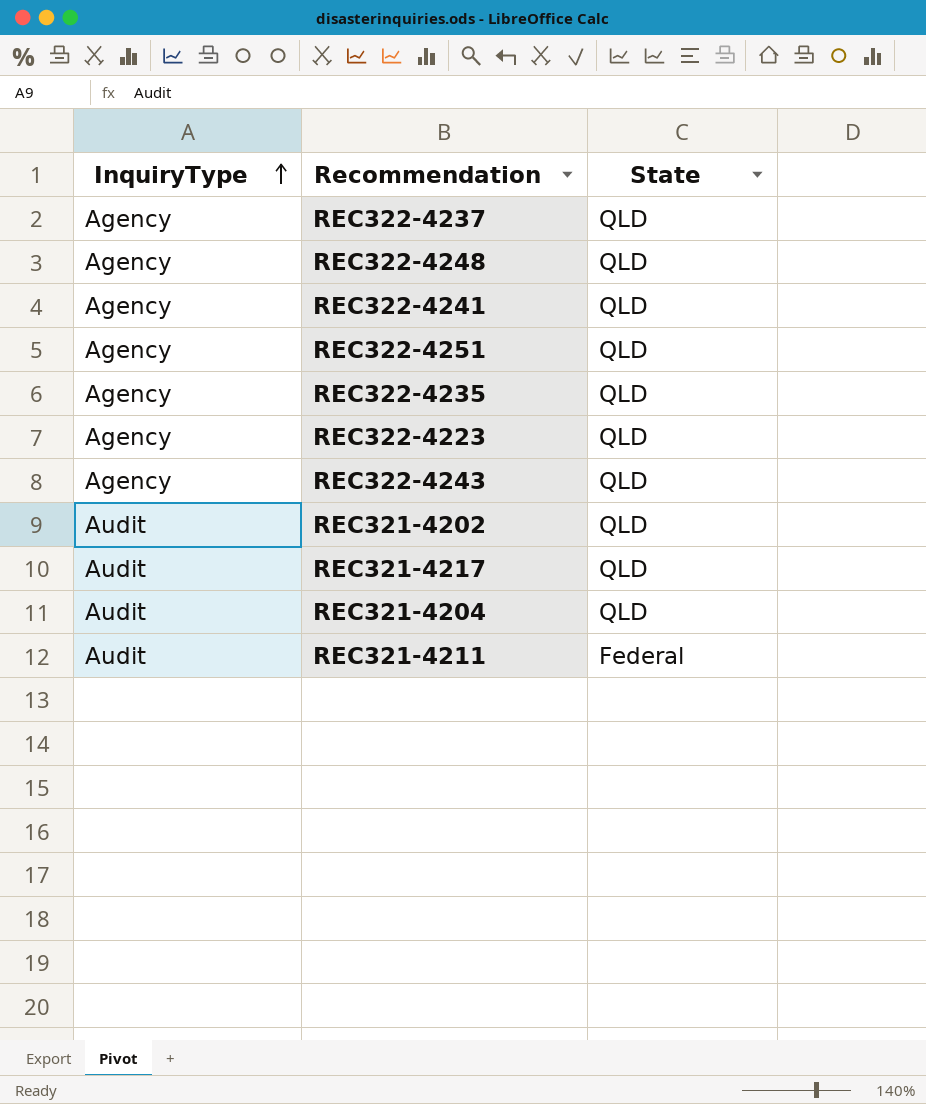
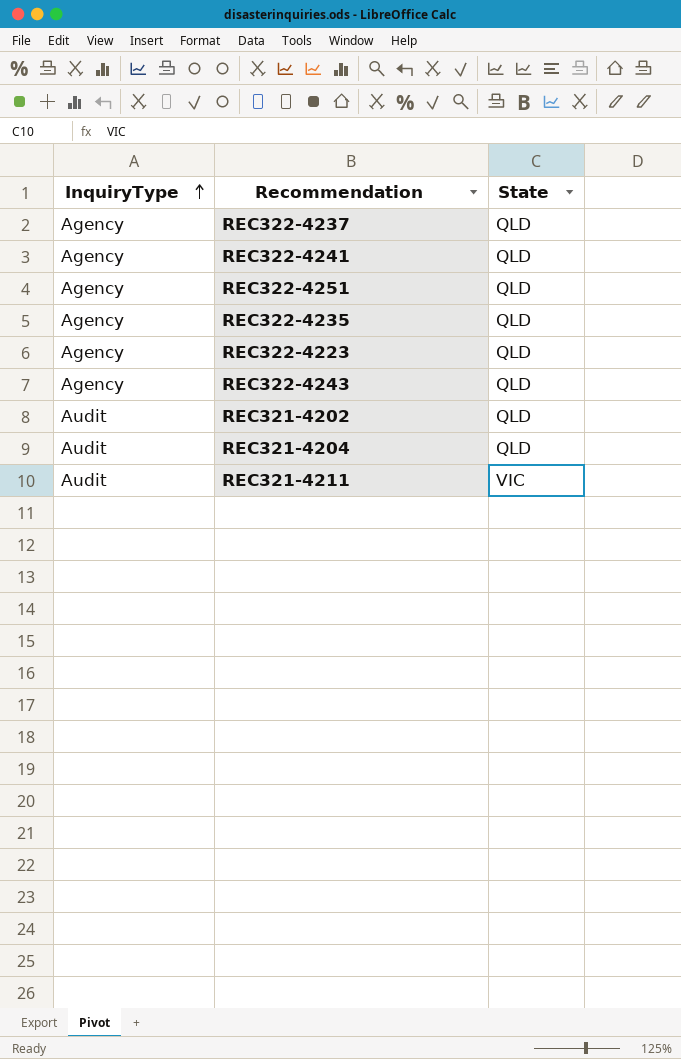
row REC322-4248: Agency | QLD -> none
row REC321-4217: Audit | QLD -> none
REC321-4211 | State: Federal -> VIC

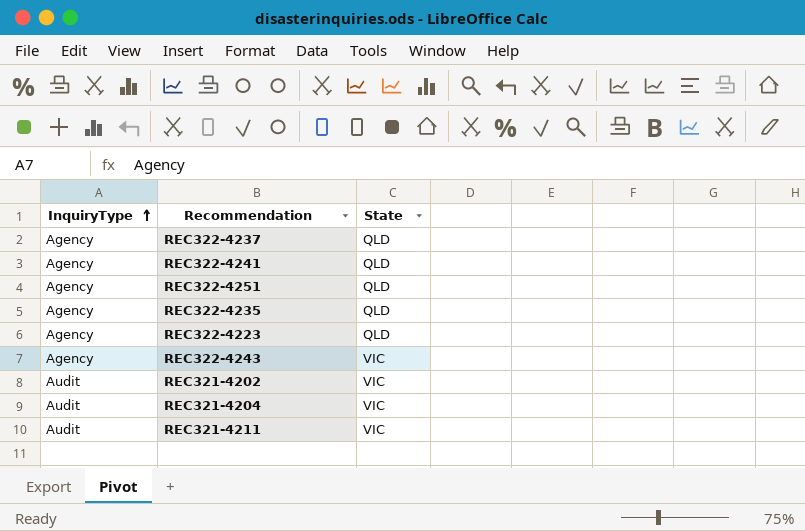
REC322-4243 | State: QLD -> VIC
REC321-4202 | State: QLD -> VIC
REC321-4204 | State: QLD -> VIC

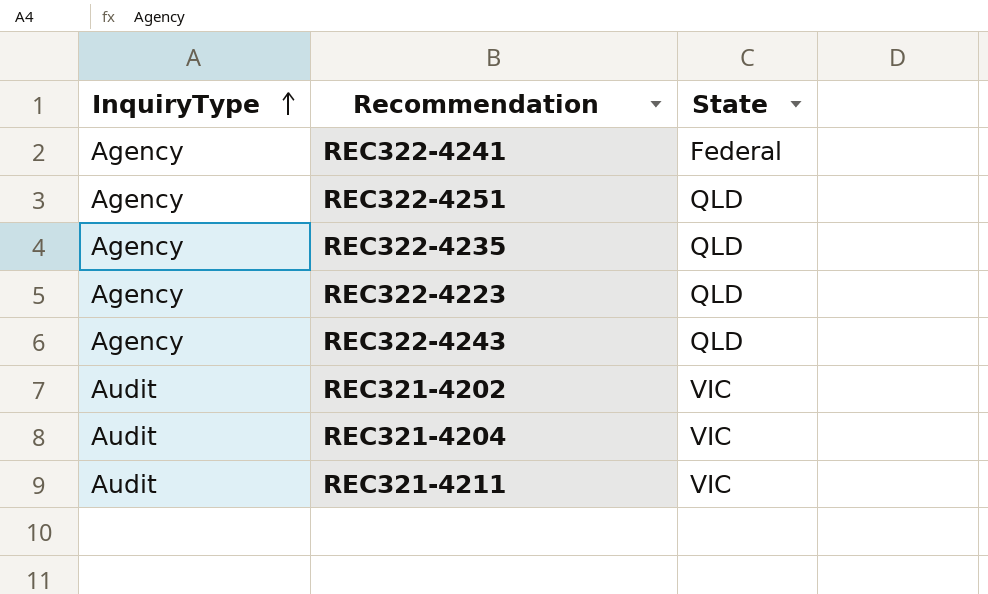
row REC322-4237: Agency | QLD -> none
REC322-4241 | State: QLD -> Federal
REC322-4243 | State: VIC -> QLD

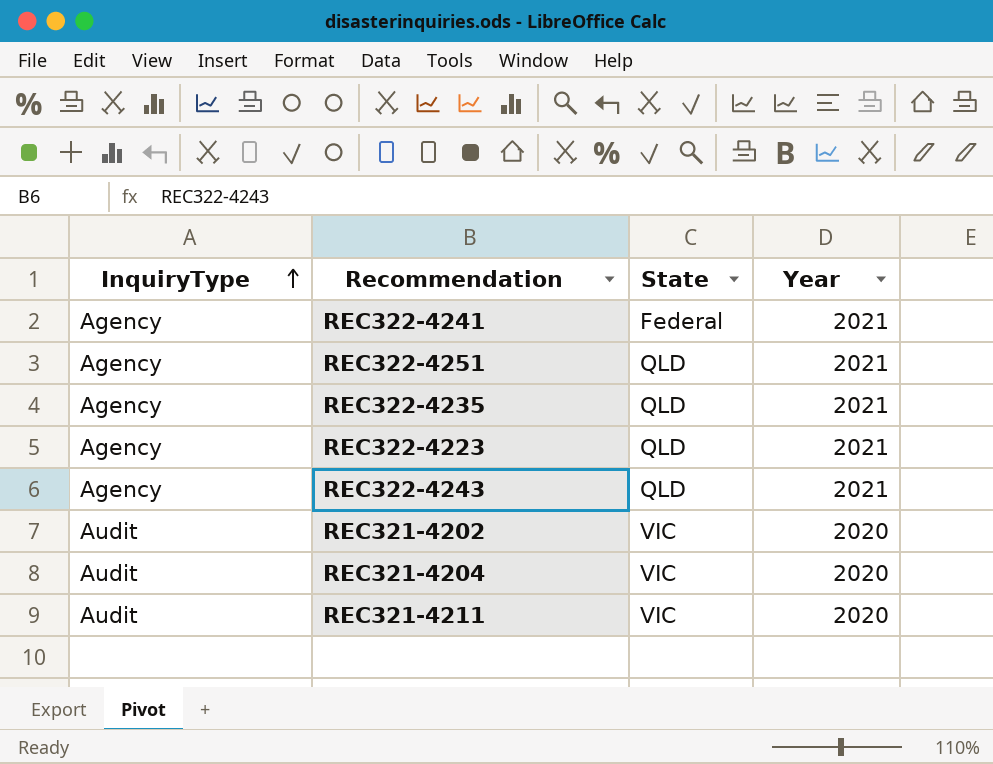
column Year | position: none -> 4

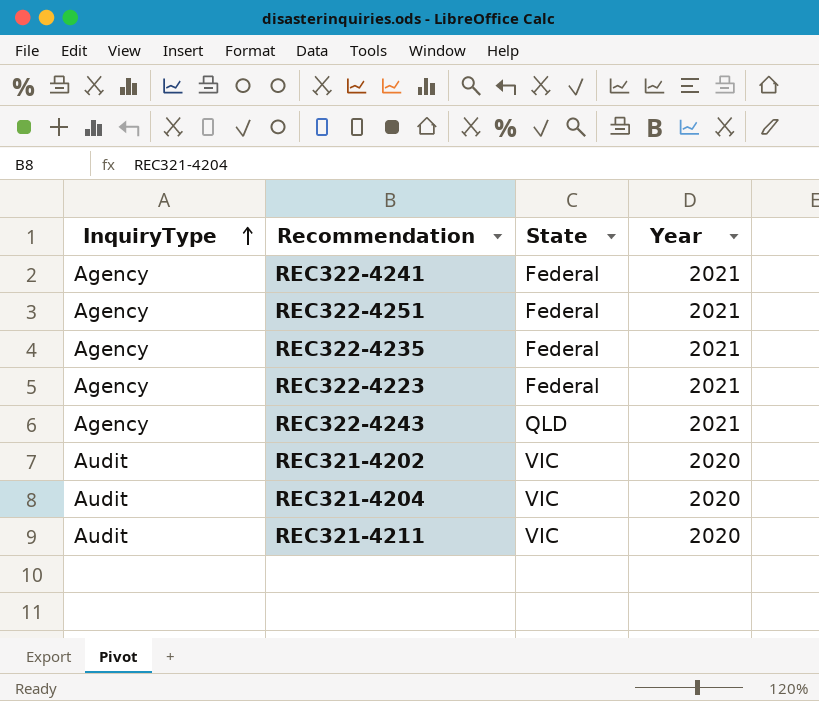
REC322-4251 | State: QLD -> Federal
REC322-4235 | State: QLD -> Federal
REC322-4223 | State: QLD -> Federal

